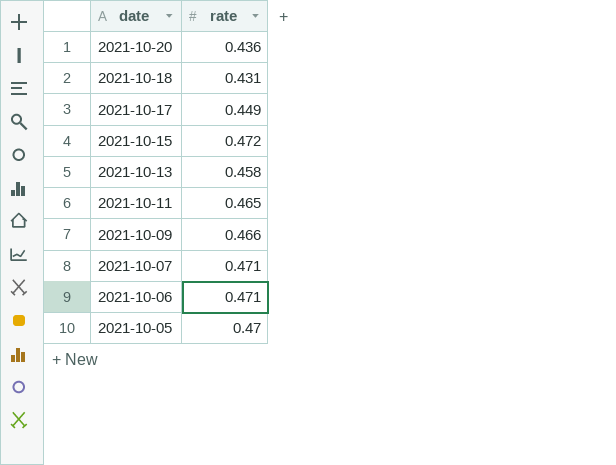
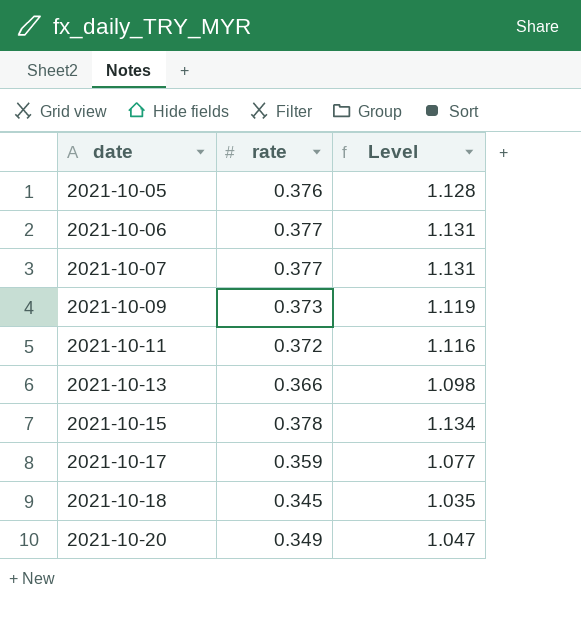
row order: date descending -> date ascending
column Level | formula: none -> [rate] * 3
2021-10-05 | rate: 0.47 -> 0.376
2021-10-06 | rate: 0.471 -> 0.377
2021-10-07 | rate: 0.471 -> 0.377
2021-10-09 | rate: 0.466 -> 0.373
2021-10-11 | rate: 0.465 -> 0.372
2021-10-13 | rate: 0.458 -> 0.366
2021-10-15 | rate: 0.472 -> 0.378
2021-10-17 | rate: 0.449 -> 0.359
2021-10-18 | rate: 0.431 -> 0.345
2021-10-20 | rate: 0.436 -> 0.349

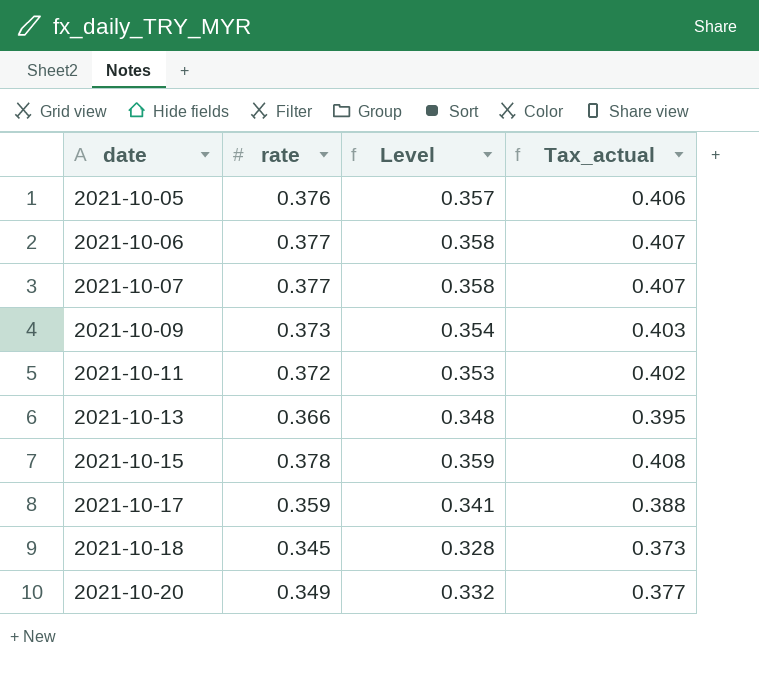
column Level | formula: [rate] * 3 -> [rate] * 0.95
column Tax_actual | formula: none -> [rate] * 1.08

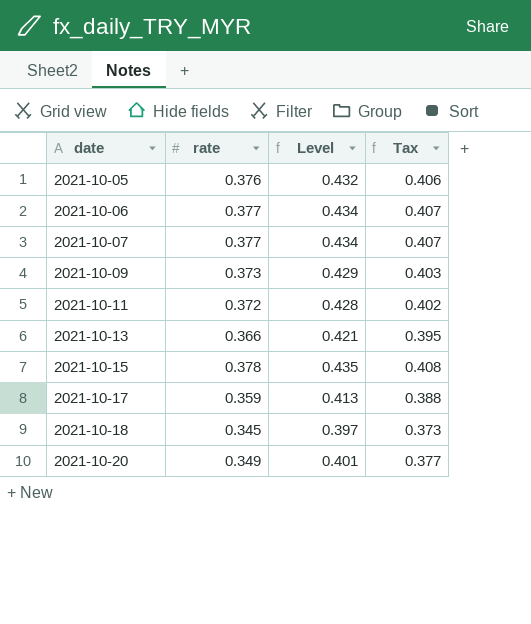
column Level | formula: [rate] * 0.95 -> [rate] * 1.15
column name: Tax_actual -> Tax

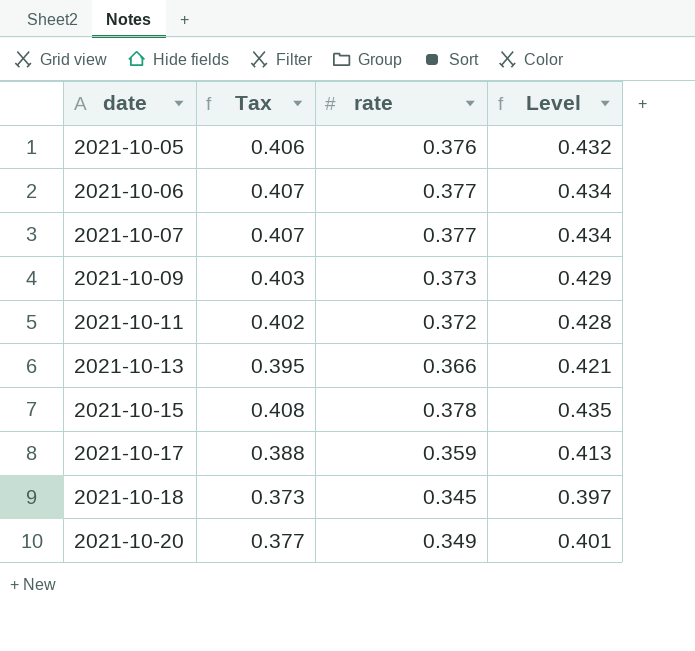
column Tax | position: 4 -> 2

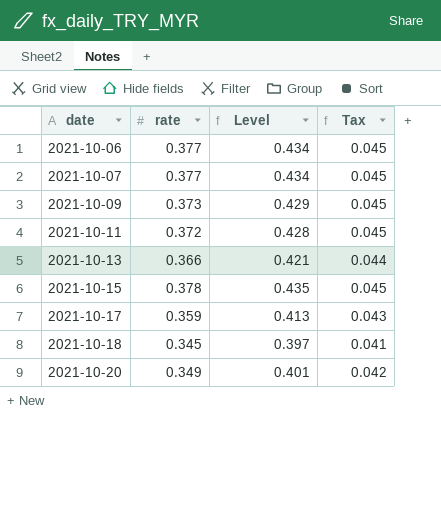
column Tax | formula: [rate] * 1.08 -> [rate] * 0.12
column Tax | position: 2 -> 4
row 2021-10-05: 0.406 | 0.376 | 0.432 -> none

